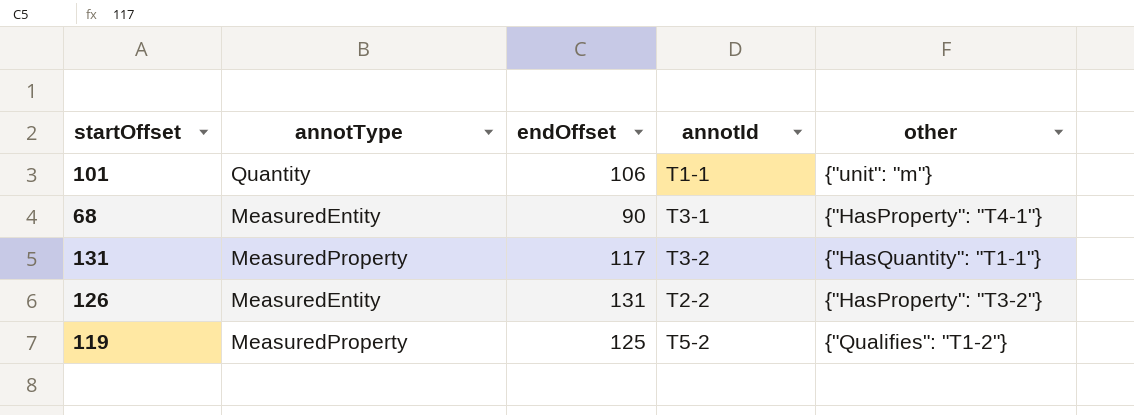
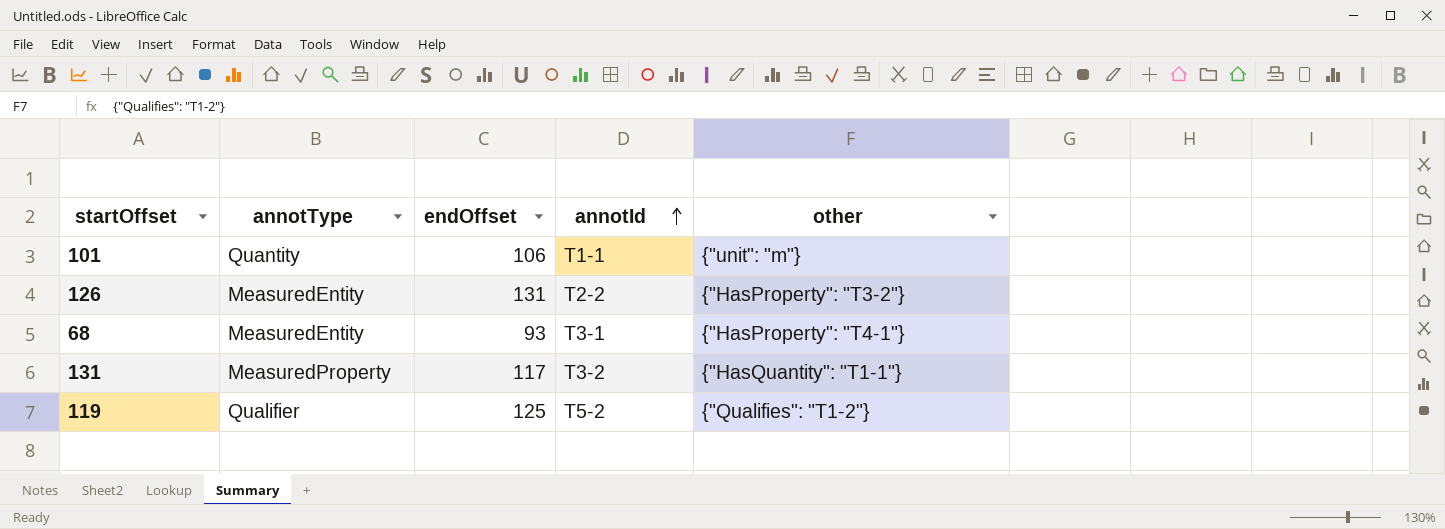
row order: none -> annotId ascending
68 | endOffset: 90 -> 93
119 | annotType: MeasuredProperty -> Qualifier

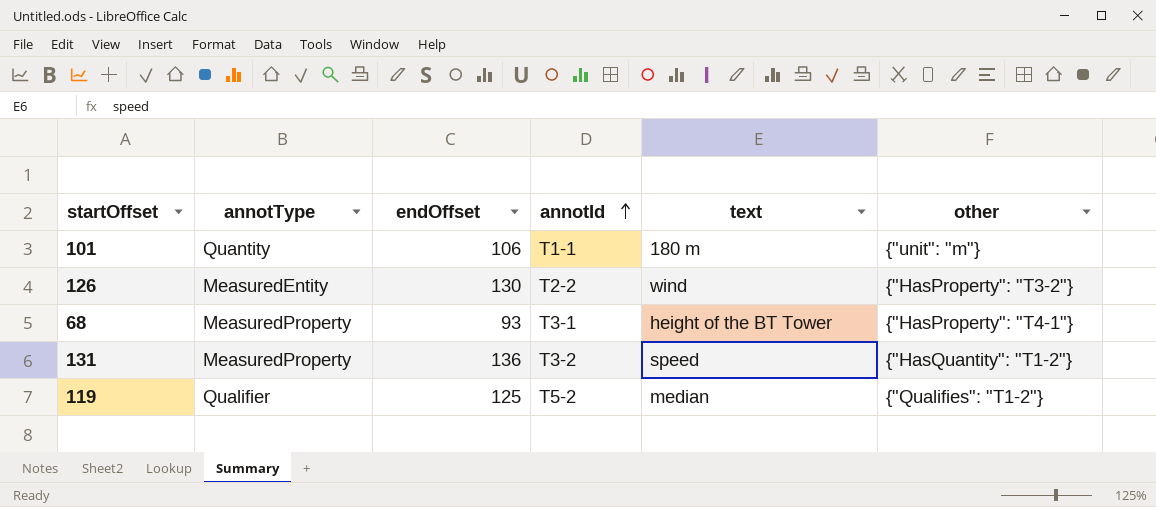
column text | position: none -> 5
126 | endOffset: 131 -> 130
68 | annotType: MeasuredEntity -> MeasuredProperty
131 | endOffset: 117 -> 136
131 | other: {"HasQuantity": "T1-1"} -> {"HasQuantity": "T1-2"}

